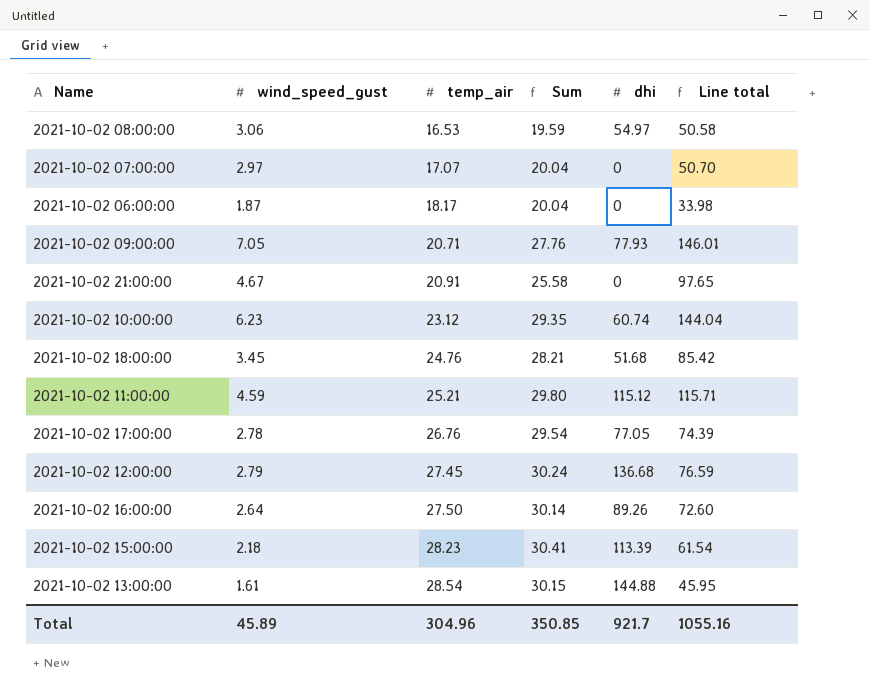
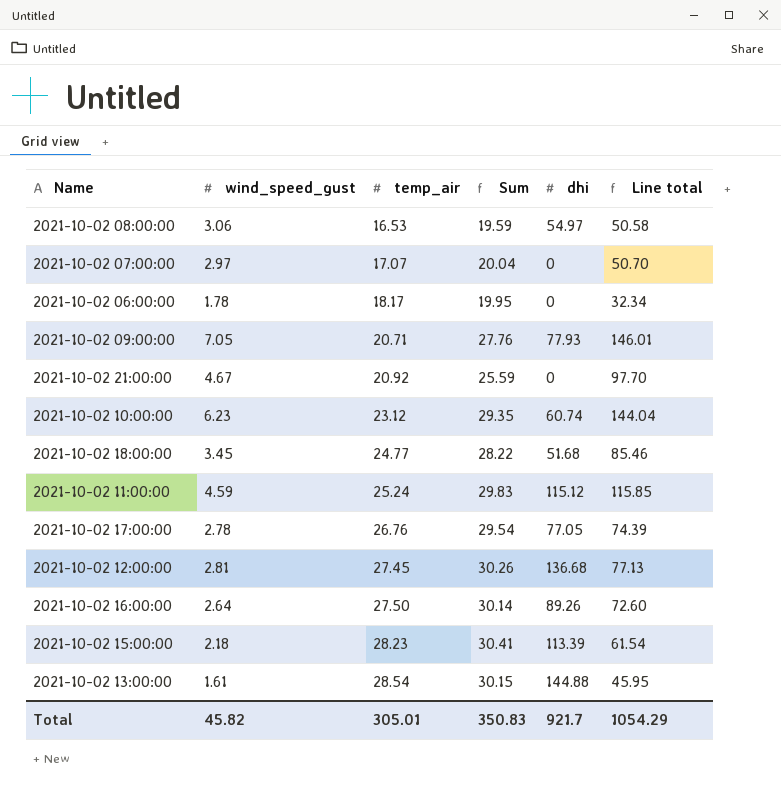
2021-10-02 06:00:00 | wind_speed_gust: 1.87 -> 1.78
2021-10-02 06:00:00 | Sum: 20.04 -> 19.95
2021-10-02 06:00:00 | Line total: 33.98 -> 32.34
2021-10-02 21:00:00 | temp_air: 20.91 -> 20.92
2021-10-02 21:00:00 | Sum: 25.58 -> 25.59
2021-10-02 21:00:00 | Line total: 97.65 -> 97.70
2021-10-02 18:00:00 | temp_air: 24.76 -> 24.77
2021-10-02 18:00:00 | Sum: 28.21 -> 28.22
2021-10-02 18:00:00 | Line total: 85.42 -> 85.46
2021-10-02 11:00:00 | temp_air: 25.21 -> 25.24
2021-10-02 11:00:00 | Sum: 29.80 -> 29.83
2021-10-02 11:00:00 | Line total: 115.71 -> 115.85
2021-10-02 12:00:00 | wind_speed_gust: 2.79 -> 2.81
2021-10-02 12:00:00 | Sum: 30.24 -> 30.26
2021-10-02 12:00:00 | Line total: 76.59 -> 77.13
Total | wind_speed_gust: 45.89 -> 45.82
Total | temp_air: 304.96 -> 305.01
Total | Sum: 350.85 -> 350.83
Total | Line total: 1055.16 -> 1054.29

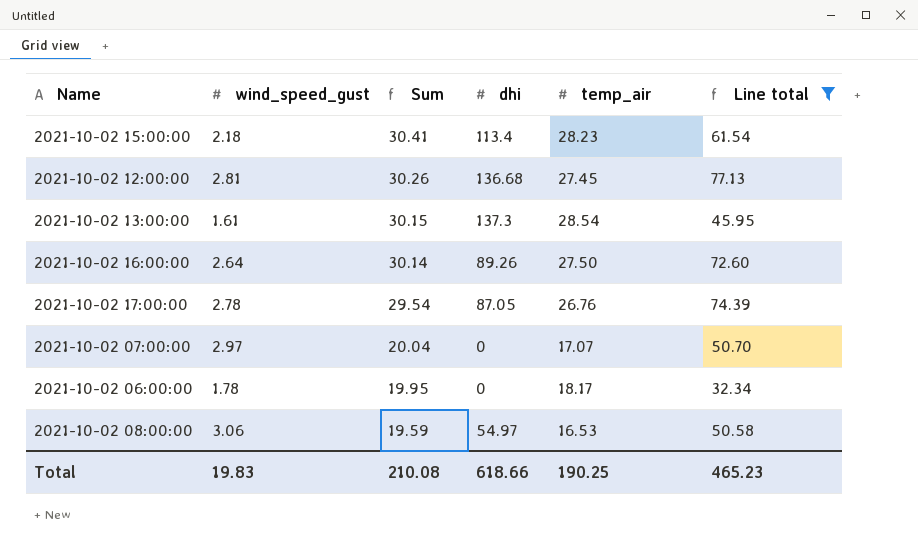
filter: none -> Line total <= 77.13
row order: temp_air ascending -> Sum descending
column temp_air | position: 3 -> 5
2021-10-02 15:00:00 | dhi: 113.39 -> 113.4
2021-10-02 13:00:00 | dhi: 144.88 -> 137.3
2021-10-02 17:00:00 | dhi: 77.05 -> 87.05
Total | wind_speed_gust: 45.82 -> 19.83
Total | Sum: 350.83 -> 210.08
Total | dhi: 921.7 -> 618.66
Total | temp_air: 305.01 -> 190.25
Total | Line total: 1054.29 -> 465.23

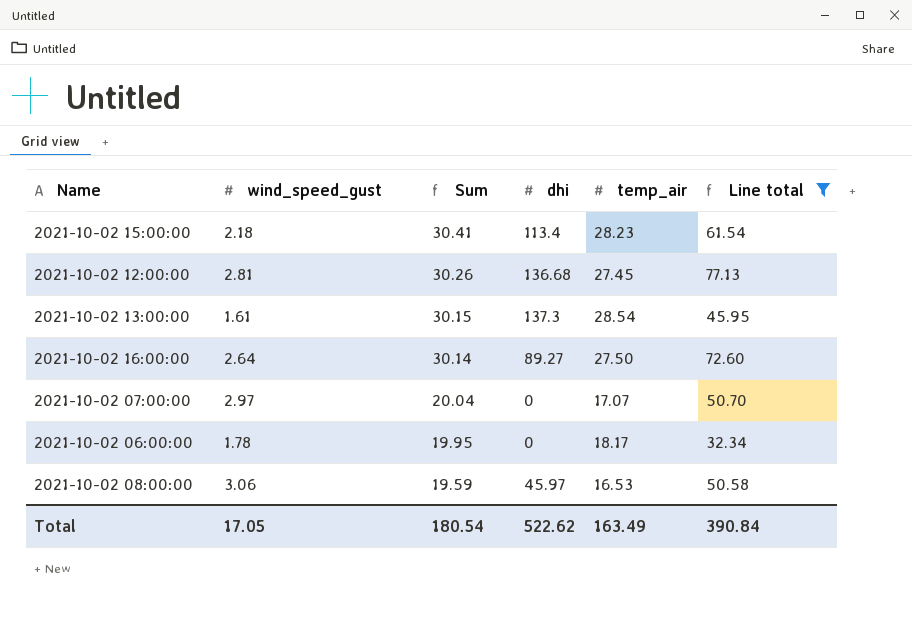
row 2021-10-02 17:00:00: 2.78 | 29.54 | 87.05 | 26.76 | 74.39 -> none
2021-10-02 16:00:00 | dhi: 89.26 -> 89.27
2021-10-02 08:00:00 | dhi: 54.97 -> 45.97
Total | wind_speed_gust: 19.83 -> 17.05
Total | Sum: 210.08 -> 180.54
Total | dhi: 618.66 -> 522.62
Total | temp_air: 190.25 -> 163.49
Total | Line total: 465.23 -> 390.84

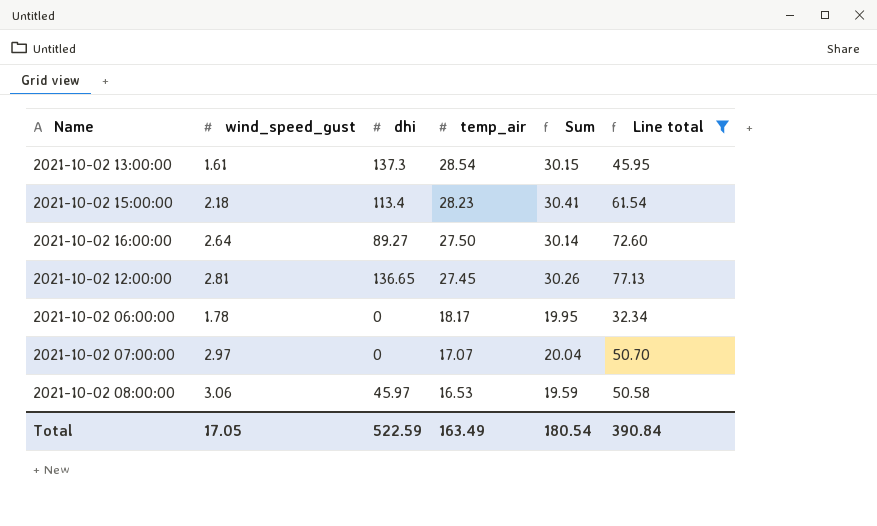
row order: Sum descending -> temp_air descending
column Sum | position: 3 -> 5
2021-10-02 12:00:00 | dhi: 136.68 -> 136.65
Total | dhi: 522.62 -> 522.59

